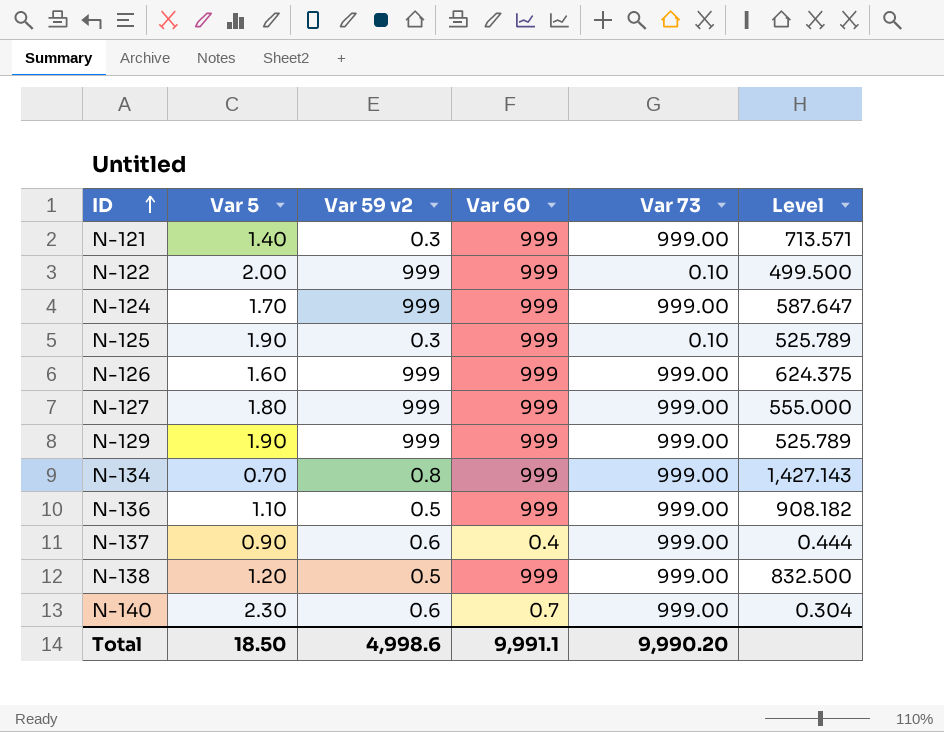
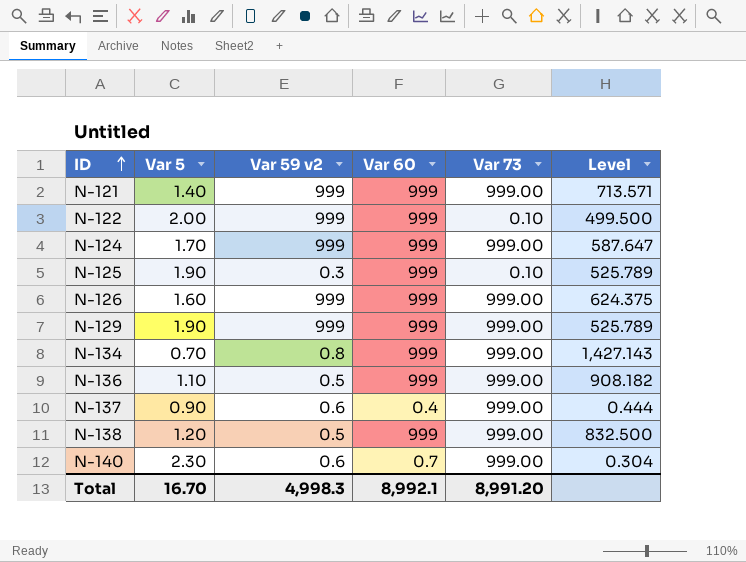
row N-127: 1.80 | 999 | 999 | 999.00 | 555.000 -> none
N-121 | Var 59 v2: 0.3 -> 999
Total | Var 5: 18.50 -> 16.70
Total | Var 59 v2: 4,998.6 -> 4,998.3
Total | Var 60: 9,991.1 -> 8,992.1
Total | Var 73: 9,990.20 -> 8,991.20

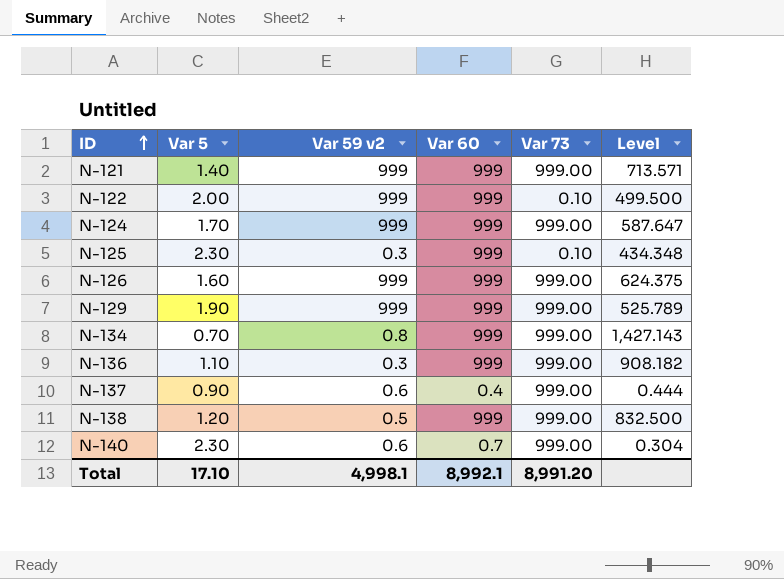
N-125 | Var 5: 1.90 -> 2.30
N-125 | Level: 525.789 -> 434.348
N-136 | Var 59 v2: 0.5 -> 0.3
Total | Var 5: 16.70 -> 17.10
Total | Var 59 v2: 4,998.3 -> 4,998.1

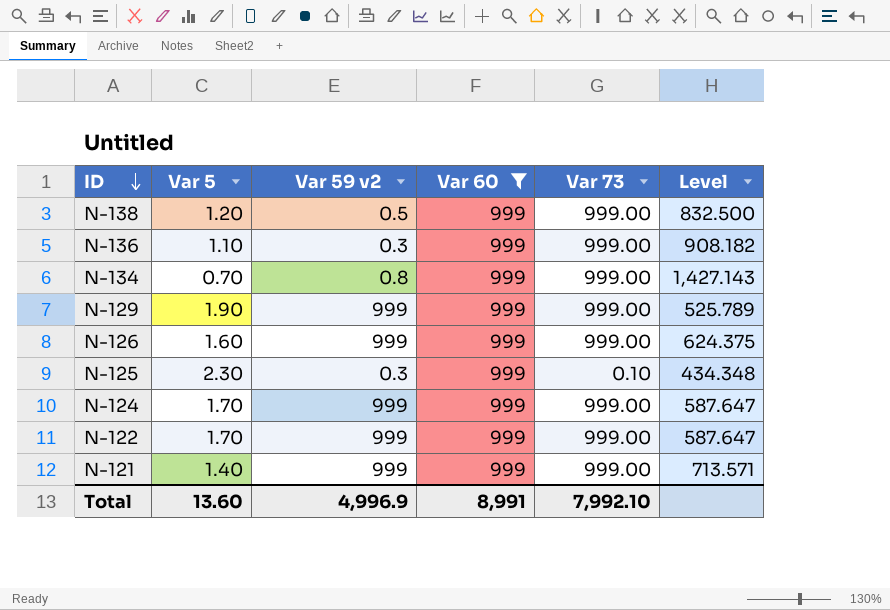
filter: none -> Var 60 = 999
row order: ID ascending -> ID descending
N-122 | Var 5: 2.00 -> 1.70
N-122 | Var 73: 0.10 -> 999.00
N-122 | Level: 499.500 -> 587.647
Total | Var 5: 17.10 -> 13.60
Total | Var 59 v2: 4,998.1 -> 4,996.9
Total | Var 60: 8,992.1 -> 8,991
Total | Var 73: 8,991.20 -> 7,992.10

